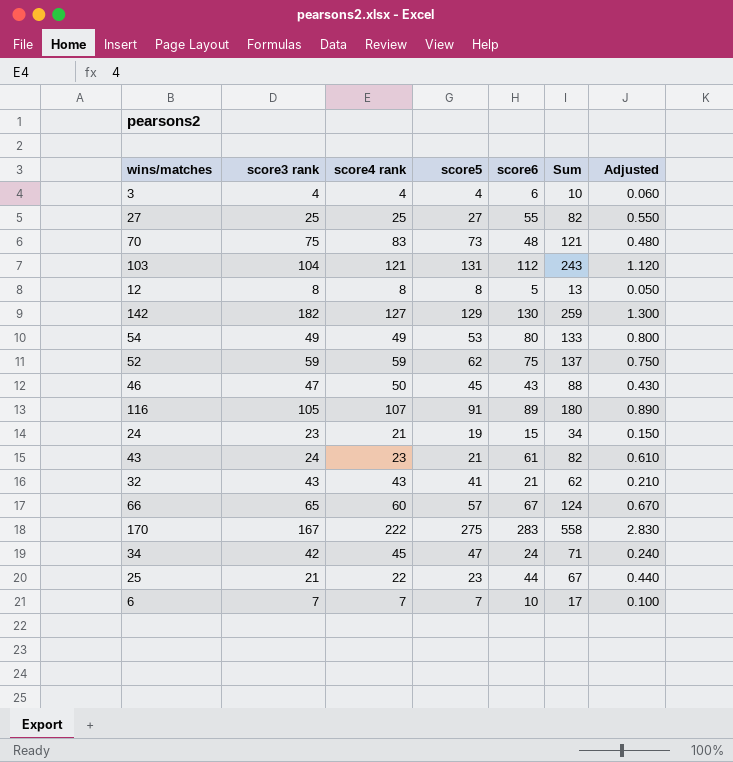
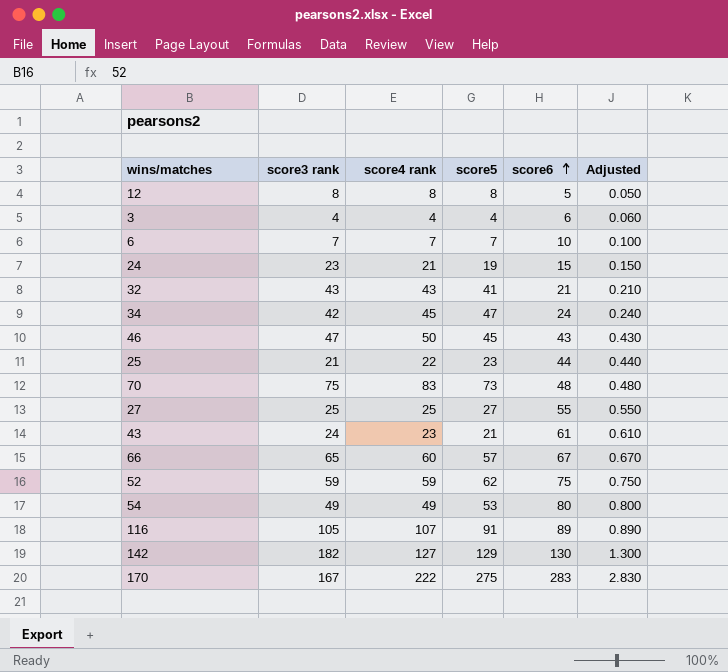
row order: none -> score6 ascending
column Sum | formula: [score5] + [score6] -> none
row 103: 104 | 121 | 131 | 112 | 243 | 1.120 -> none

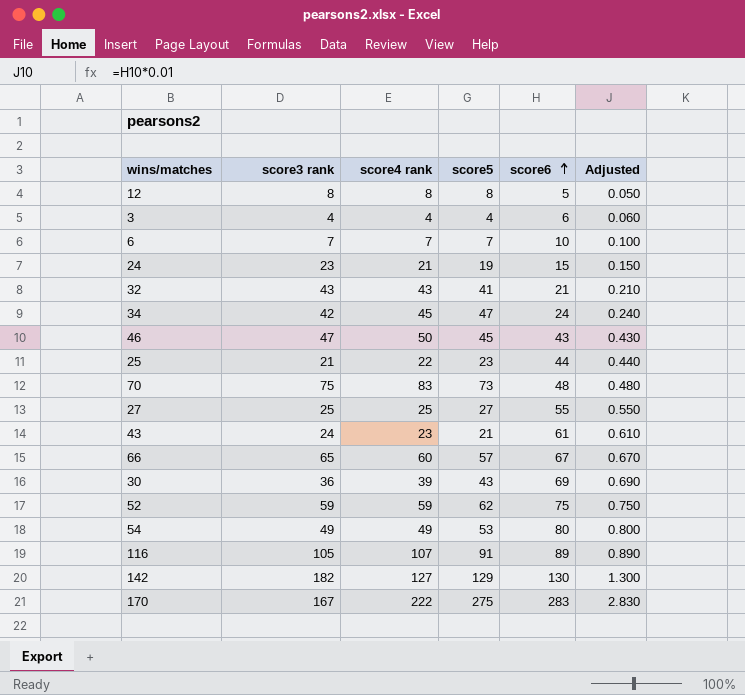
row 30: none -> 36 | 39 | 43 | 69 | 0.690

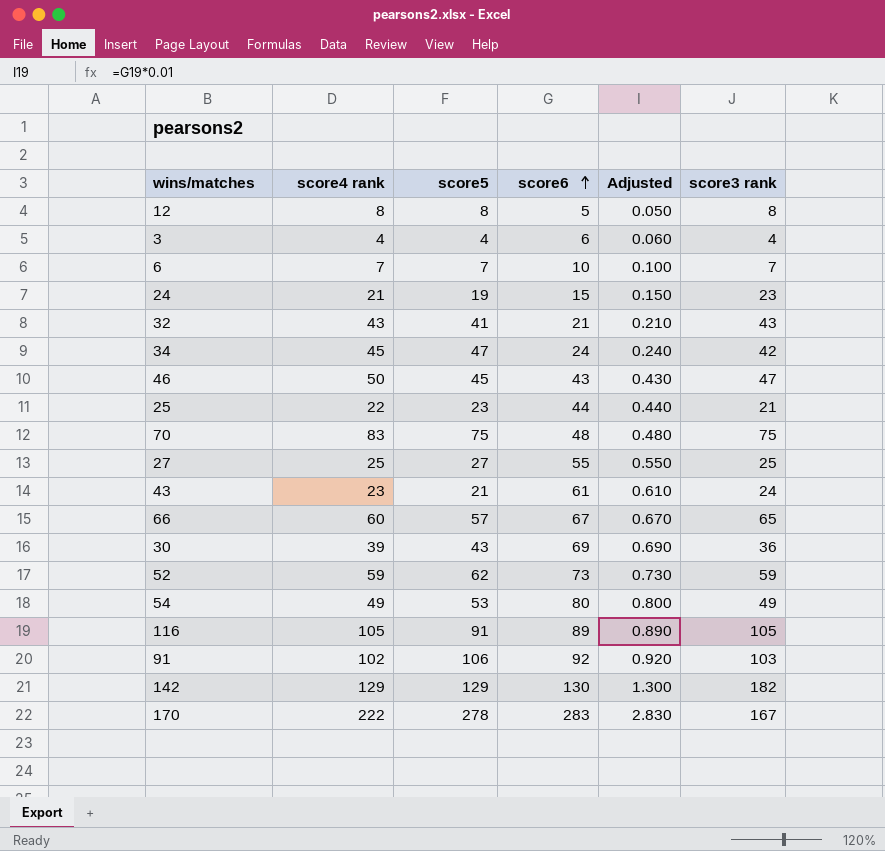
column score3 rank | position: 2 -> 6
70 | score5: 73 -> 75
52 | score6: 75 -> 73
52 | Adjusted: 0.750 -> 0.730
116 | score4 rank: 107 -> 105
row 91: none -> 102 | 106 | 92 | 0.920 | 103
142 | score4 rank: 127 -> 129
170 | score5: 275 -> 278

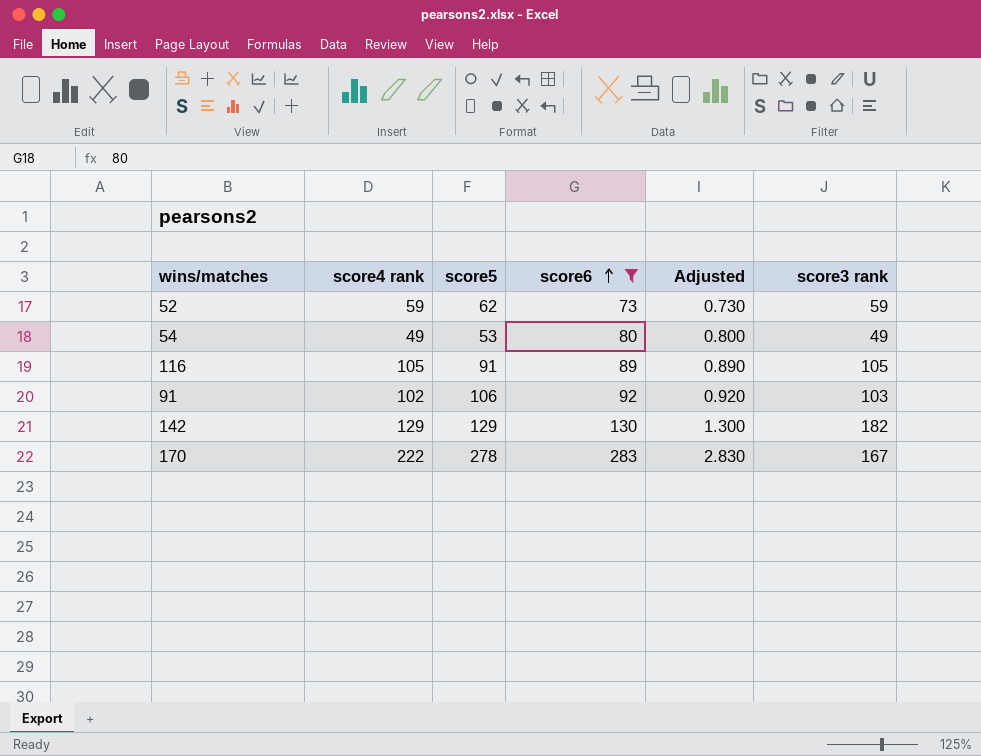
filter: none -> score6 >= 73

